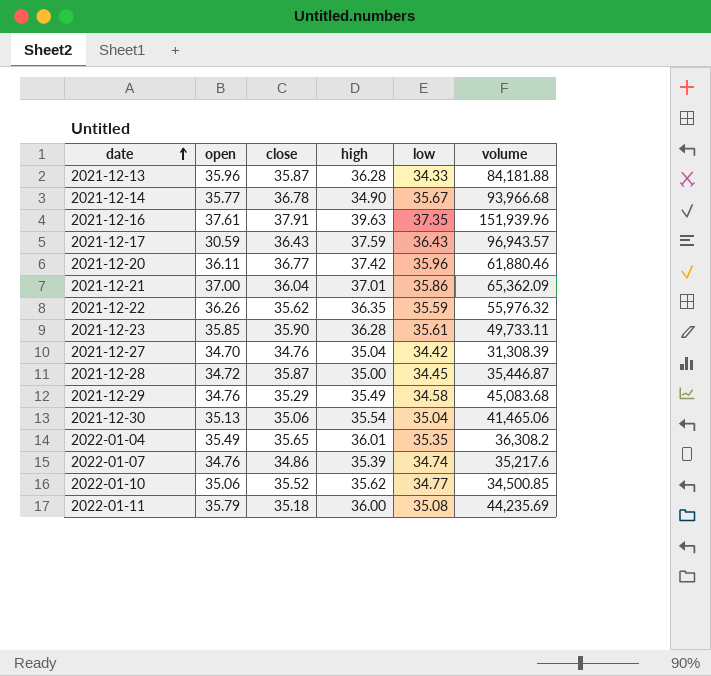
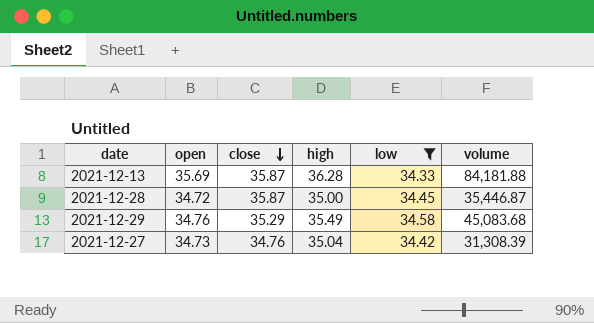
filter: none -> low <= 34.58
row order: date ascending -> close descending
2021-12-13 | open: 35.96 -> 35.69
2021-12-27 | open: 34.70 -> 34.73

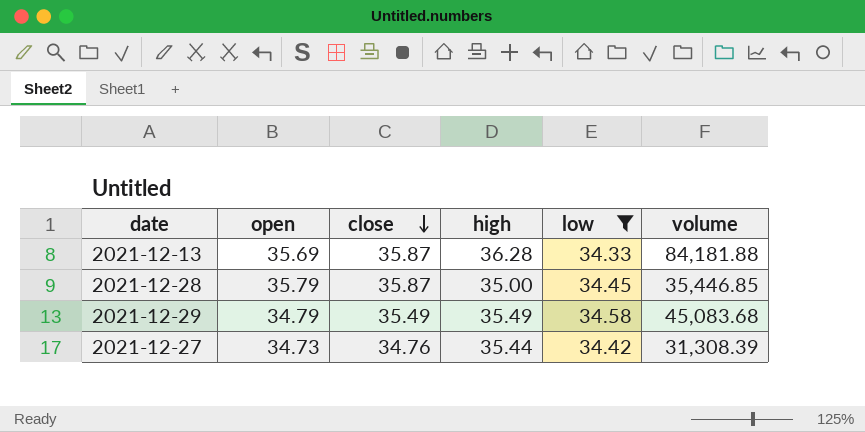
2021-12-28 | open: 34.72 -> 35.79
2021-12-28 | volume: 35,446.87 -> 35,446.85
2021-12-29 | open: 34.76 -> 34.79
2021-12-29 | close: 35.29 -> 35.49
2021-12-27 | high: 35.04 -> 35.44

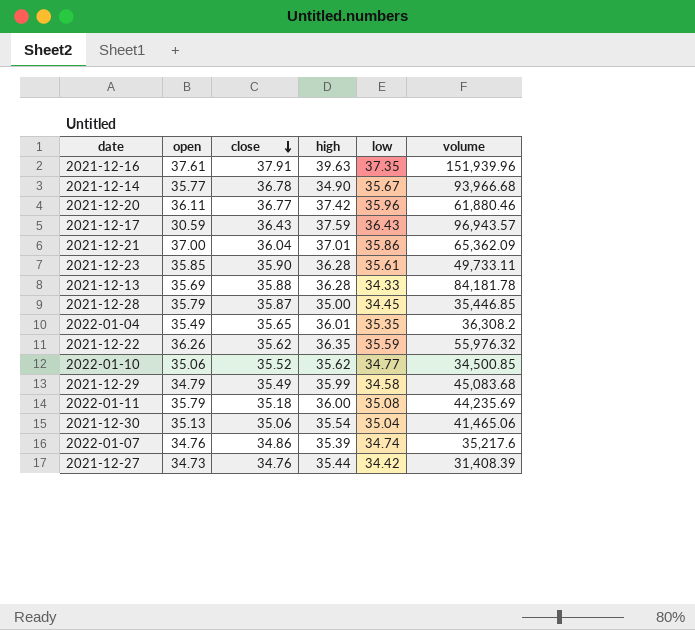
filter: low <= 34.58 -> none
2021-12-13 | close: 35.87 -> 35.88
2021-12-13 | volume: 84,181.88 -> 84,181.78
2021-12-29 | high: 35.49 -> 35.99
2021-12-27 | volume: 31,308.39 -> 31,408.39

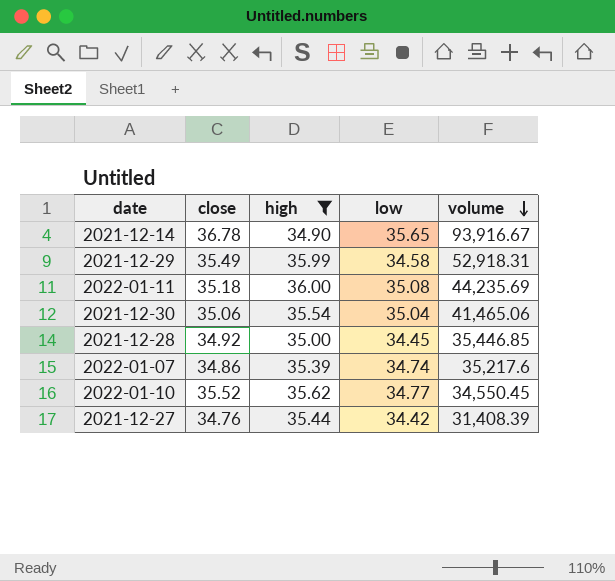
filter: none -> high <= 36.00
row order: close descending -> volume descending
column open | position: 2 -> none
2021-12-14 | low: 35.67 -> 35.65
2021-12-14 | volume: 93,966.68 -> 93,916.67
2021-12-29 | volume: 45,083.68 -> 52,918.31
2021-12-28 | close: 35.87 -> 34.92
2022-01-10 | volume: 34,500.85 -> 34,550.45

